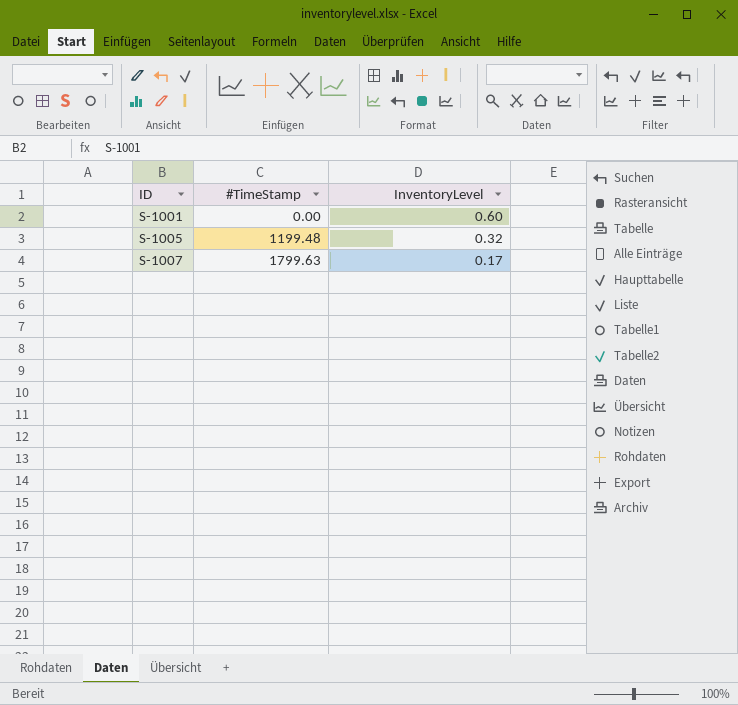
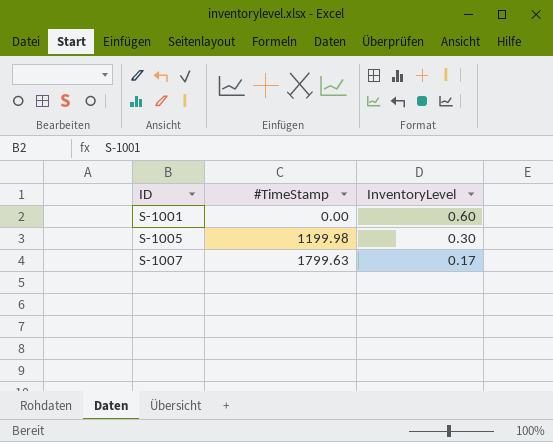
S-1005 | #TimeStamp: 1199.48 -> 1199.98
S-1005 | InventoryLevel: 0.32 -> 0.30

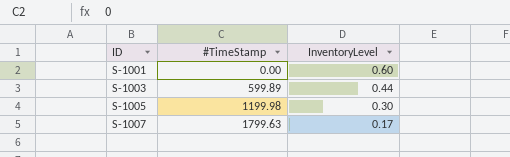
row S-1003: none -> 599.89 | 0.44

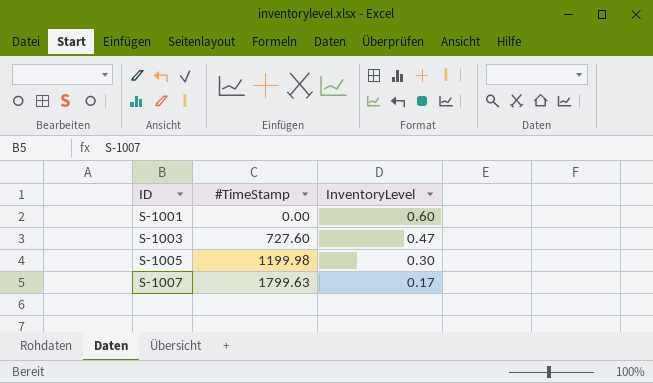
S-1003 | #TimeStamp: 599.89 -> 727.60
S-1003 | InventoryLevel: 0.44 -> 0.47

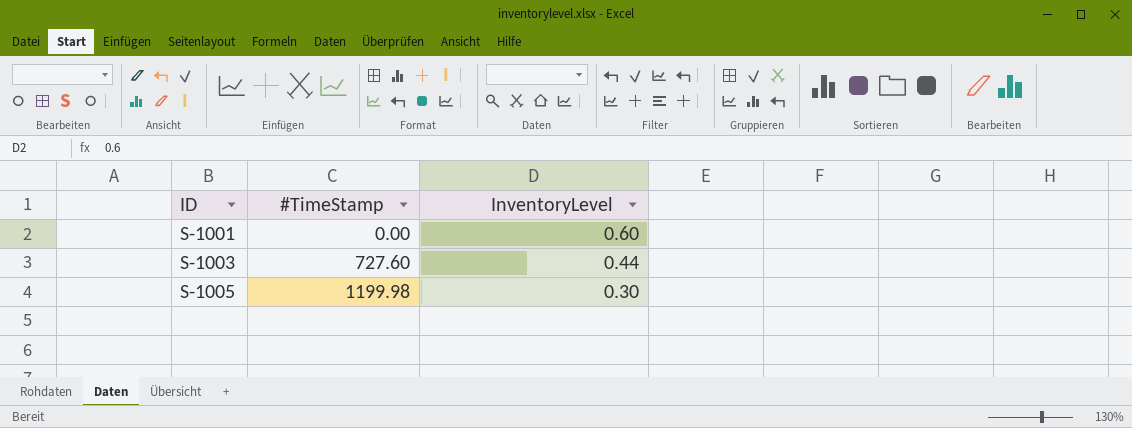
row S-1007: 1799.63 | 0.17 -> none
S-1003 | InventoryLevel: 0.47 -> 0.44

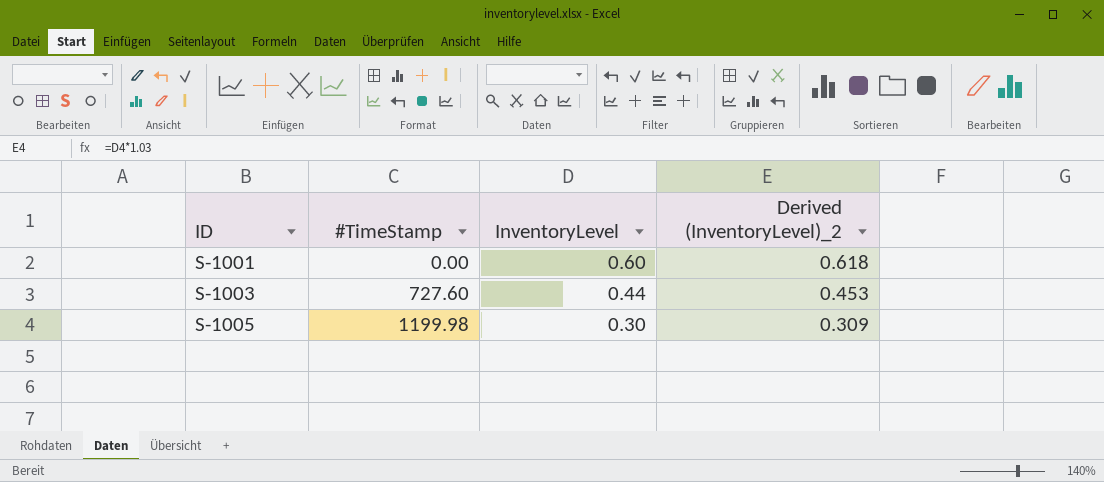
column Derived (InventoryLevel)_2 | formula: none -> [InventoryLevel] * 1.03

